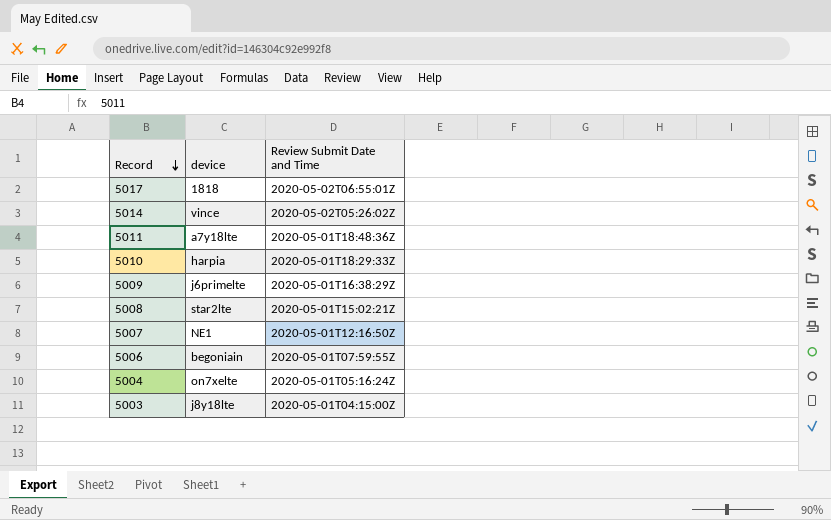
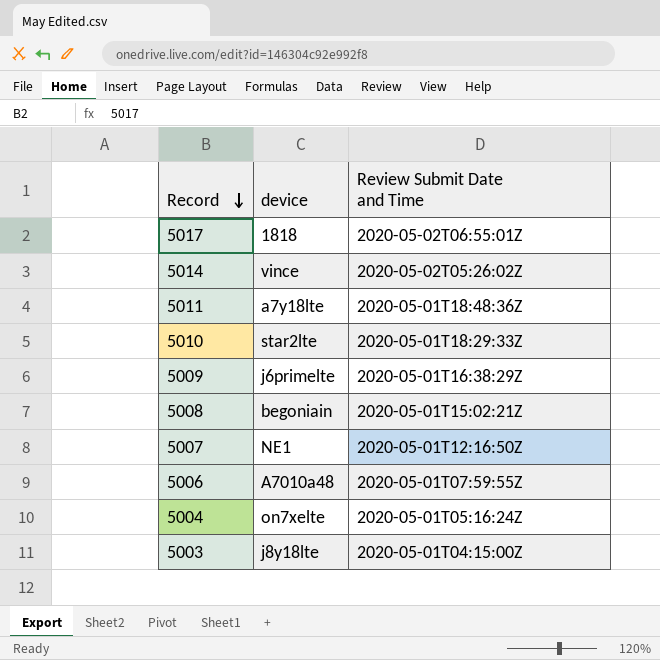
5010 | device: harpia -> star2lte
5008 | device: star2lte -> begoniain
5006 | device: begoniain -> A7010a48

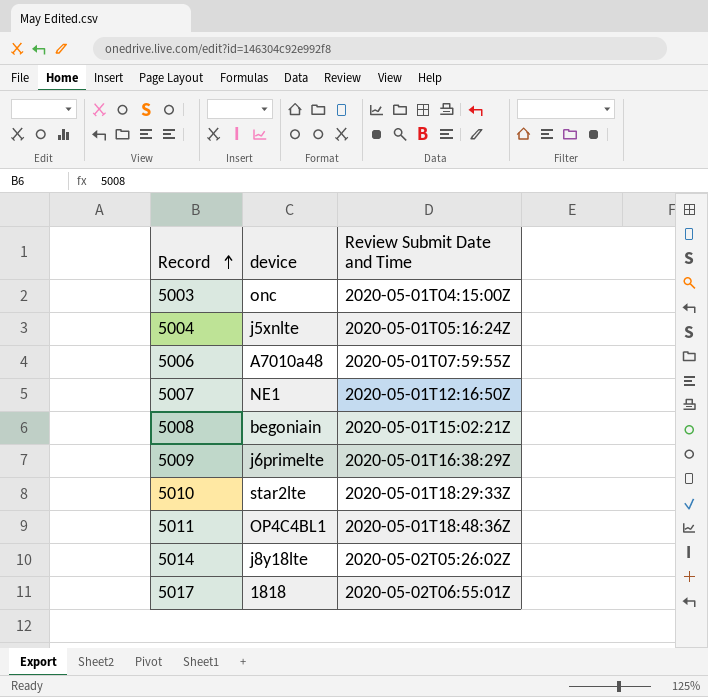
row order: Record descending -> Record ascending
5003 | device: j8y18lte -> onc
5004 | device: on7xelte -> j5xnlte
5011 | device: a7y18lte -> OP4C4BL1
5014 | device: vince -> j8y18lte

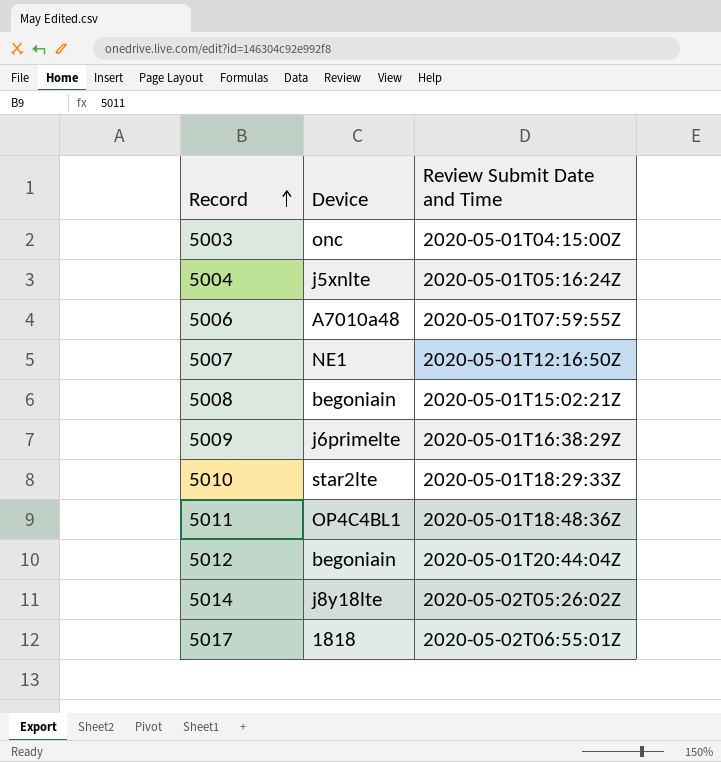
column name: device -> Device
row 5012: none -> begoniain | 2020-05-01T20:44:04Z

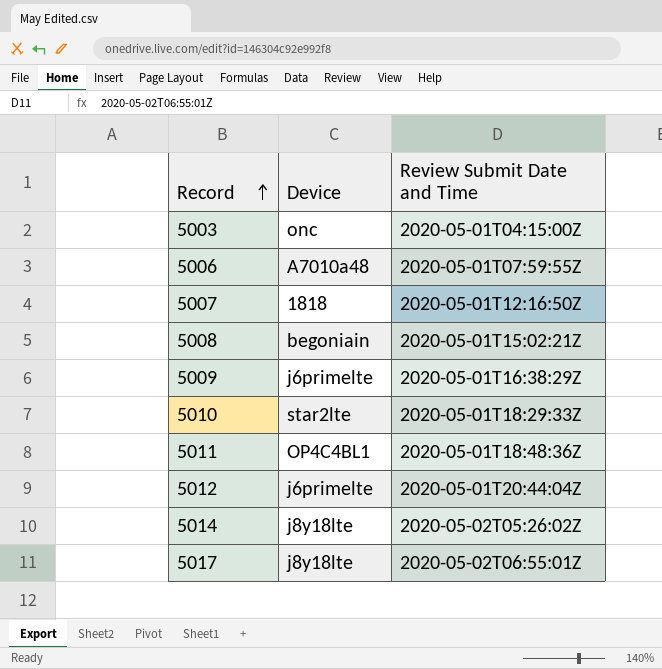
row 5004: j5xnlte | 2020-05-01T05:16:24Z -> none
5007 | Device: NE1 -> 1818
5012 | Device: begoniain -> j6primelte
5017 | Device: 1818 -> j8y18lte

